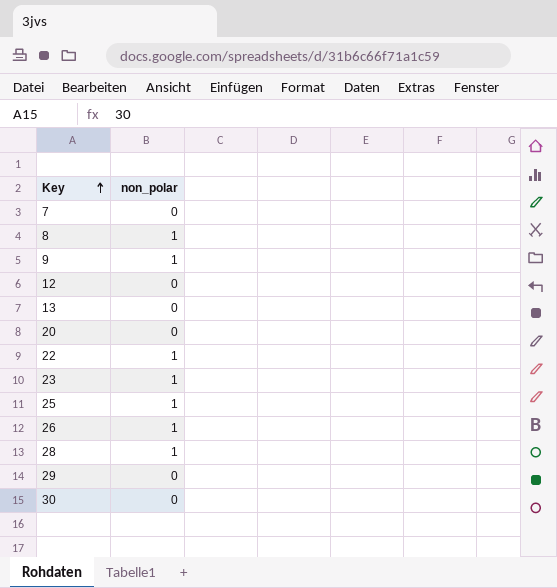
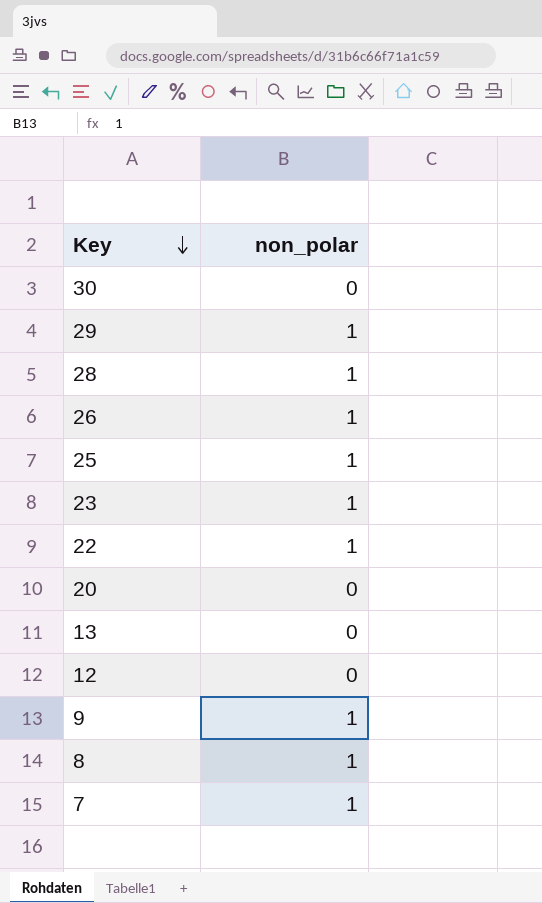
row order: Key ascending -> Key descending
29 | non_polar: 0 -> 1
7 | non_polar: 0 -> 1

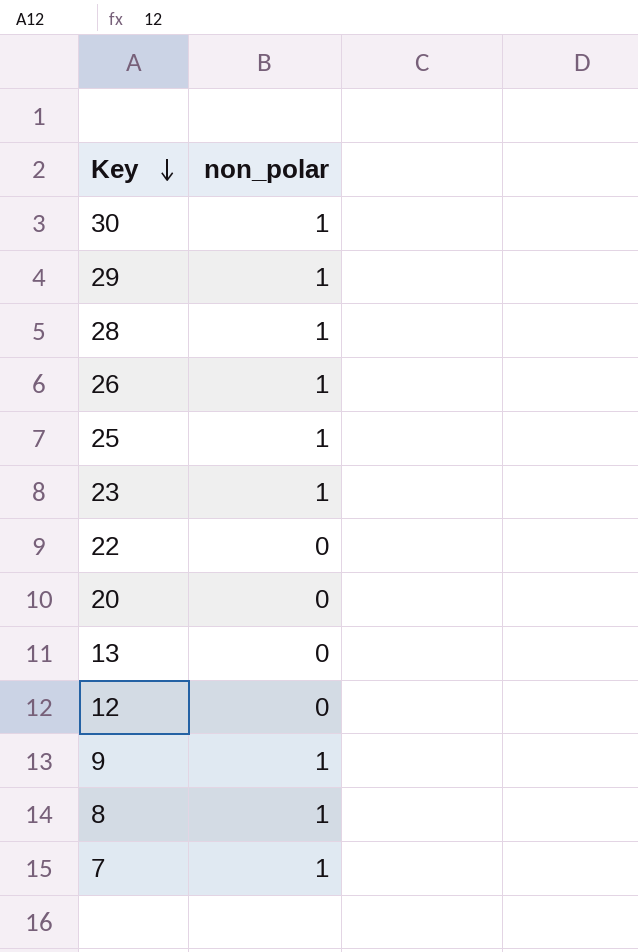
30 | non_polar: 0 -> 1
22 | non_polar: 1 -> 0

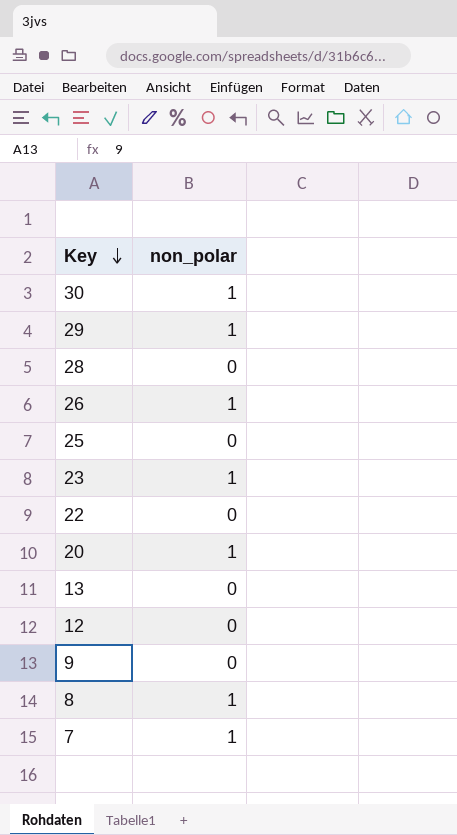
28 | non_polar: 1 -> 0
25 | non_polar: 1 -> 0
20 | non_polar: 0 -> 1
9 | non_polar: 1 -> 0

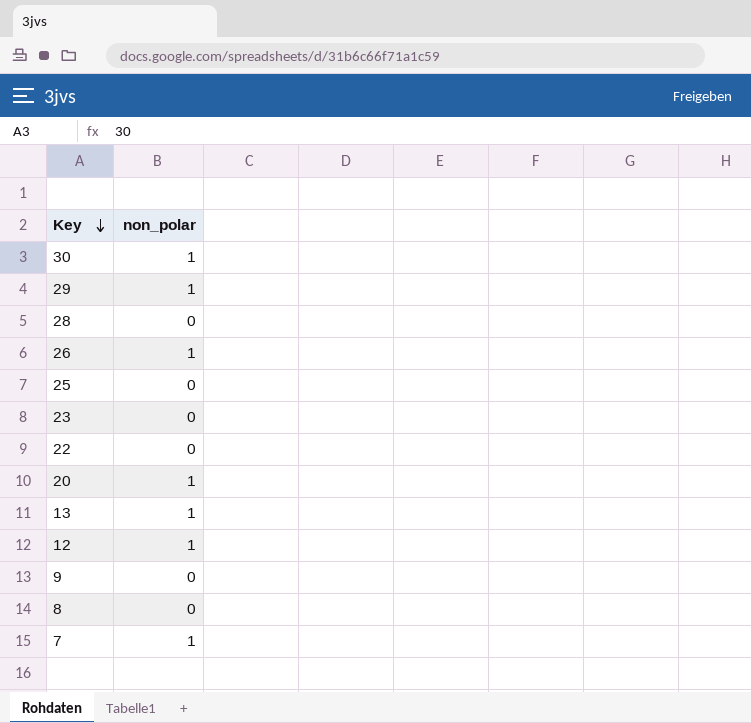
23 | non_polar: 1 -> 0
13 | non_polar: 0 -> 1
12 | non_polar: 0 -> 1
8 | non_polar: 1 -> 0

